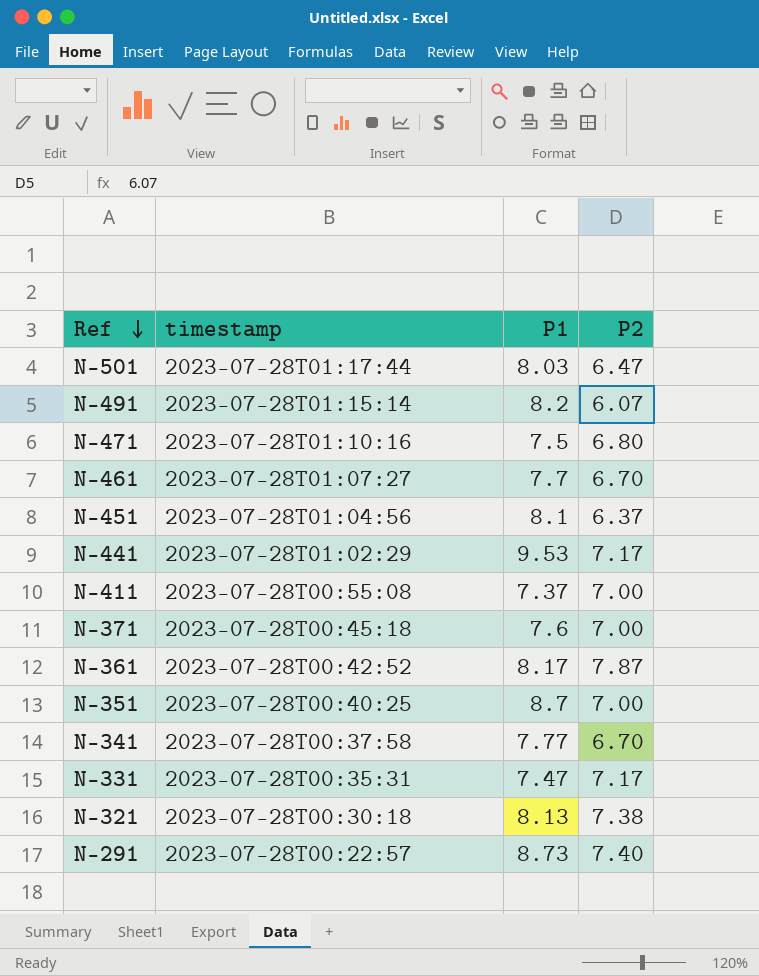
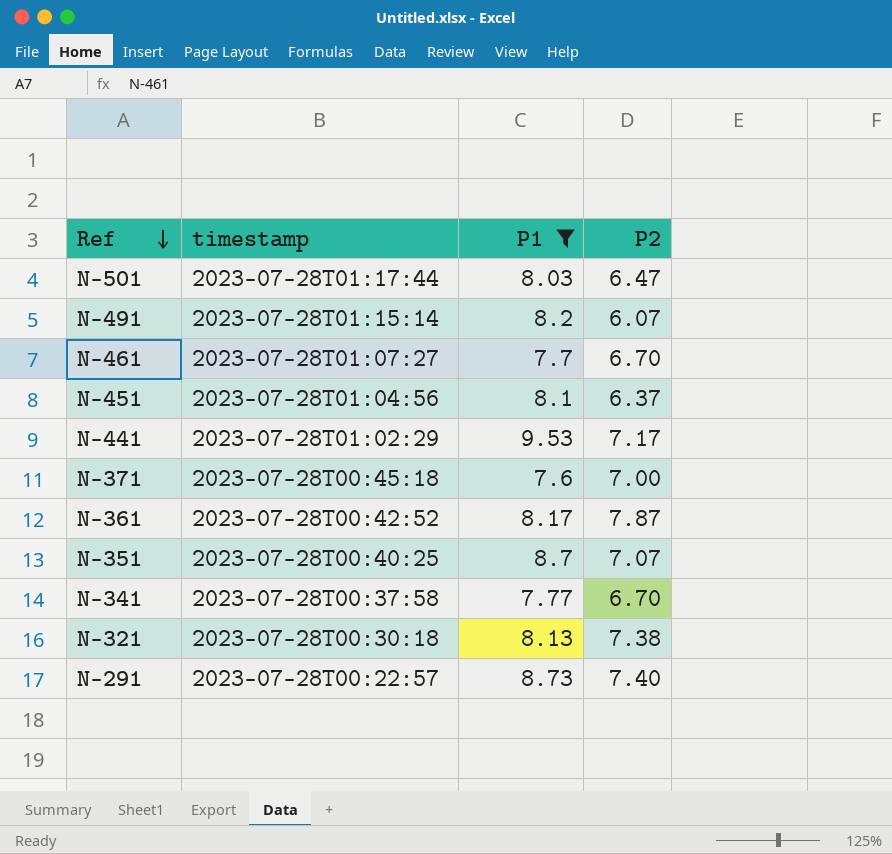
filter: none -> P1 >= 7.6
N-351 | P2: 7.00 -> 7.07

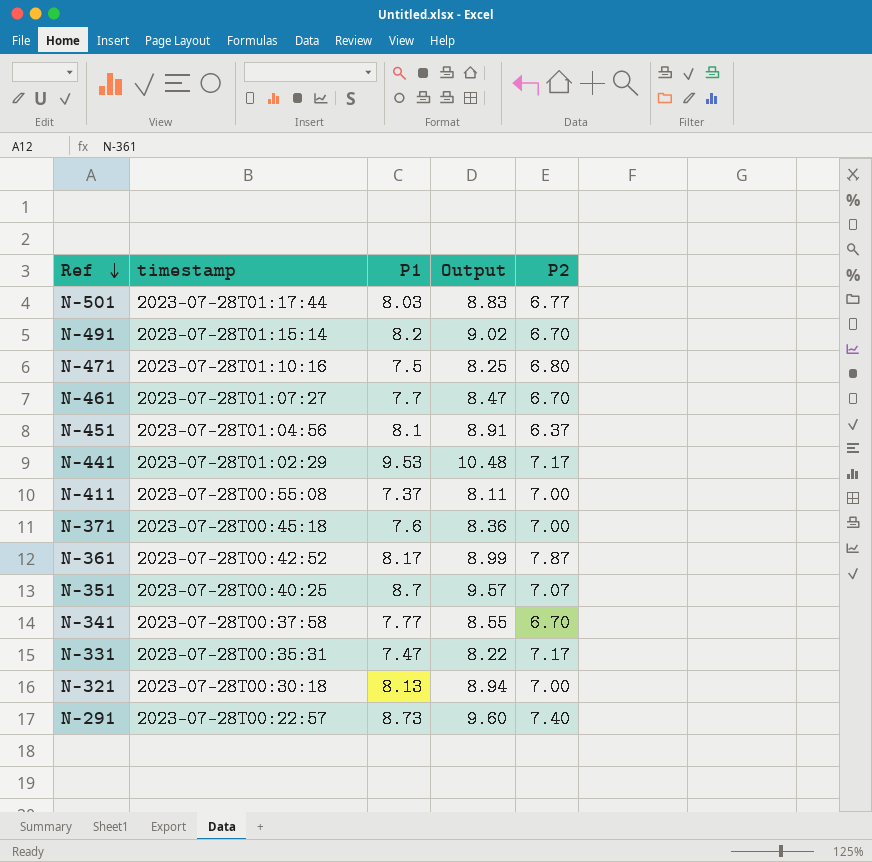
filter: P1 >= 7.6 -> none
column Output | formula: none -> [P1] * 1.1
N-501 | P2: 6.47 -> 6.77
N-491 | P2: 6.07 -> 6.70
N-321 | P2: 7.38 -> 7.00

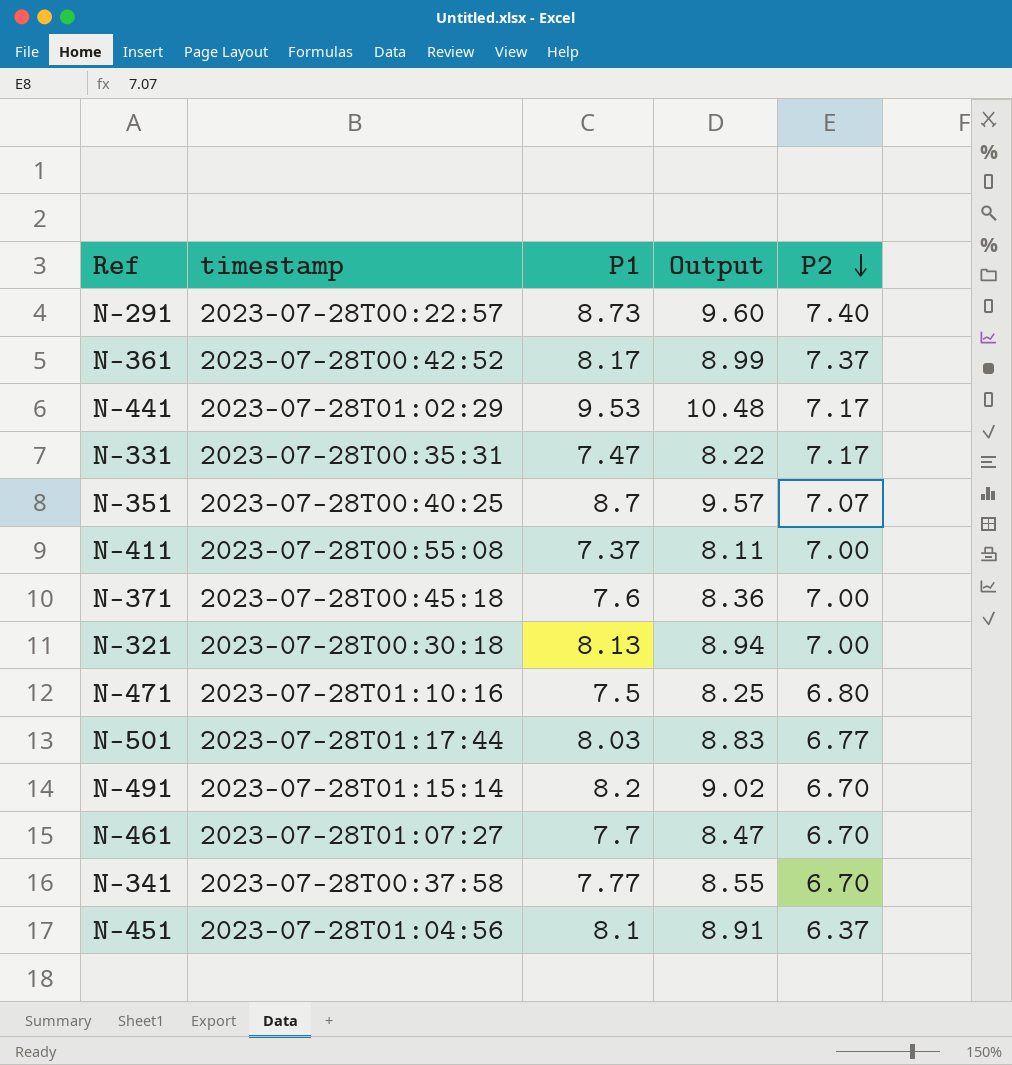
row order: Ref descending -> P2 descending
N-361 | P2: 7.87 -> 7.37

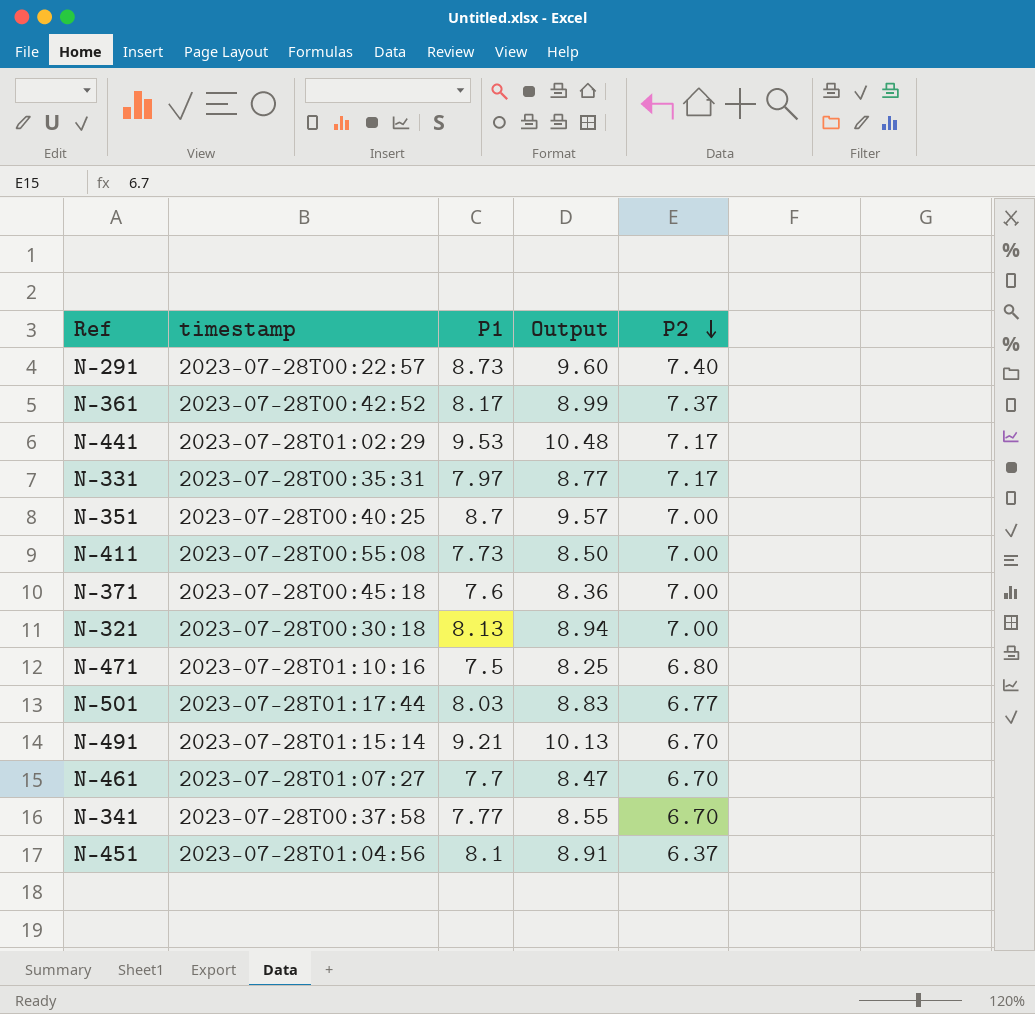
N-331 | P1: 7.47 -> 7.97
N-331 | Output: 8.22 -> 8.77
N-351 | P2: 7.07 -> 7.00
N-411 | P1: 7.37 -> 7.73
N-411 | Output: 8.11 -> 8.50
N-491 | P1: 8.2 -> 9.21
N-491 | Output: 9.02 -> 10.13

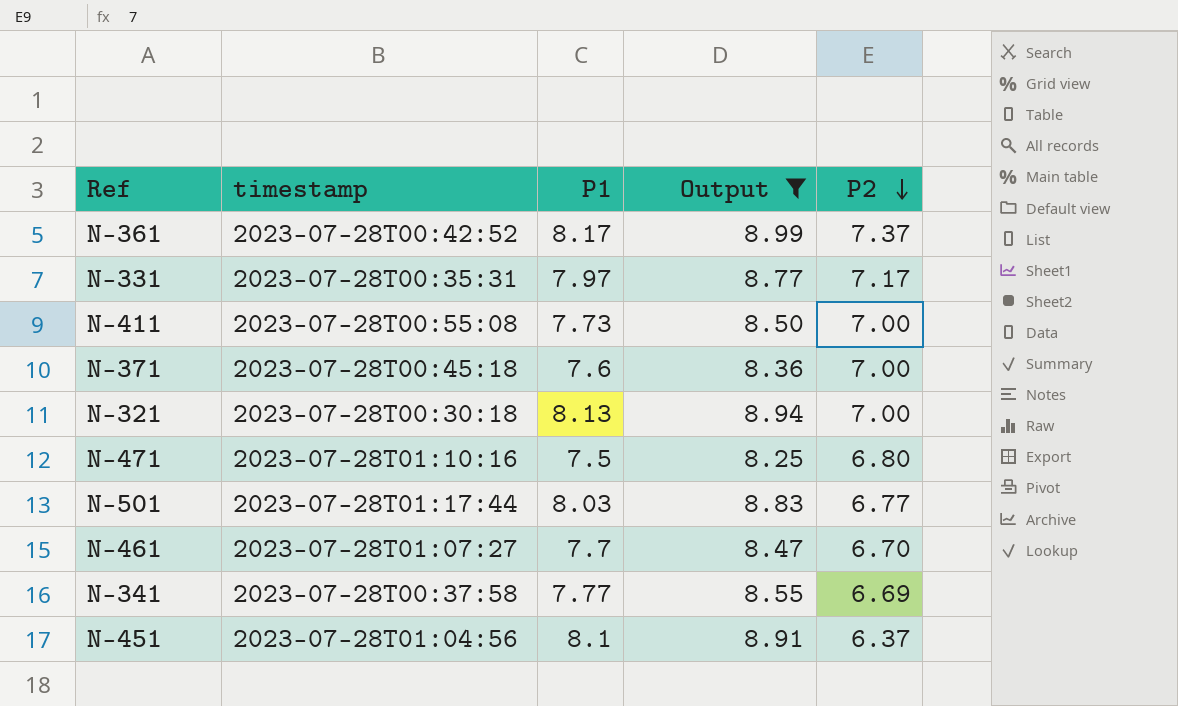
filter: none -> Output <= 8.99
N-341 | P2: 6.70 -> 6.69

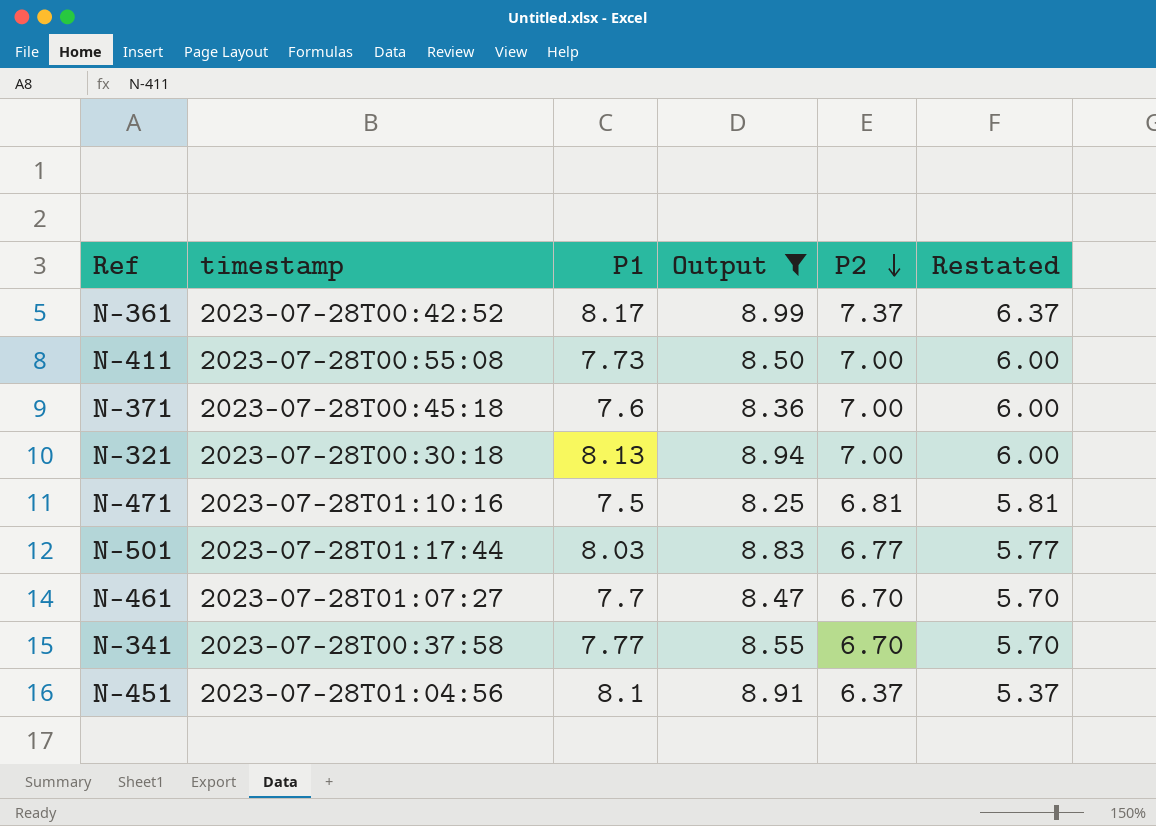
column Restated | formula: none -> [P2] - 1
row N-331: 2023-07-28T00:35:31 | 7.97 | 8.77 | 7.17 -> none
N-471 | P2: 6.80 -> 6.81
N-341 | P2: 6.69 -> 6.70

